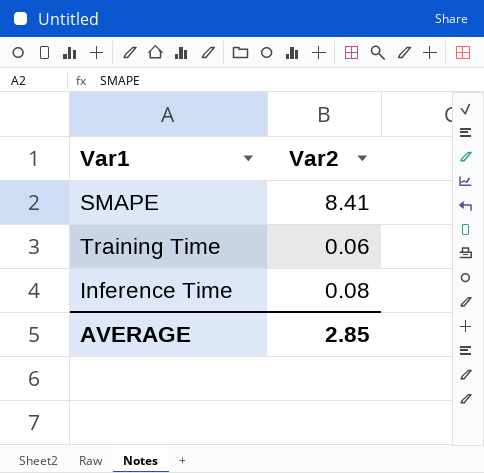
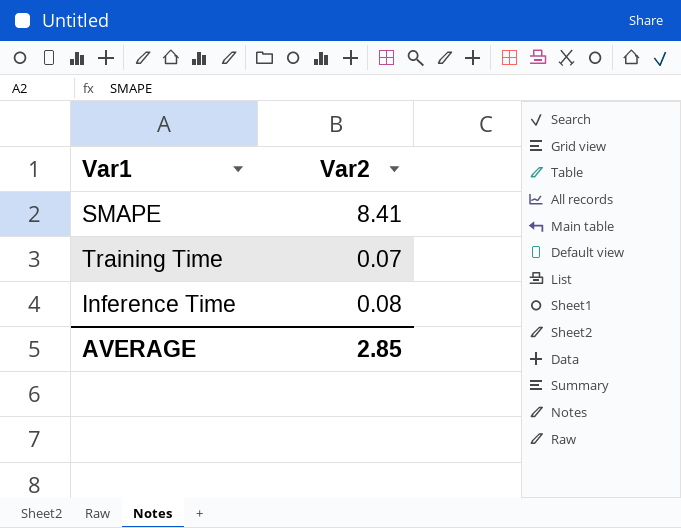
Training Time | Var2: 0.06 -> 0.07

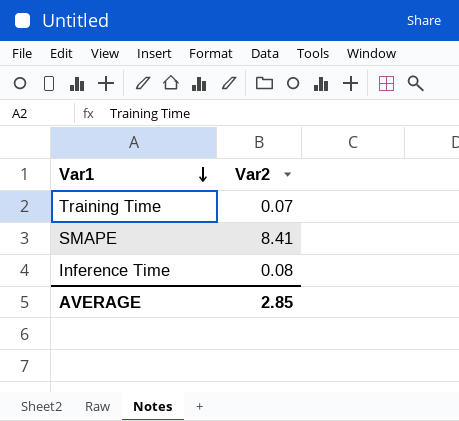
row order: none -> Var1 descending

